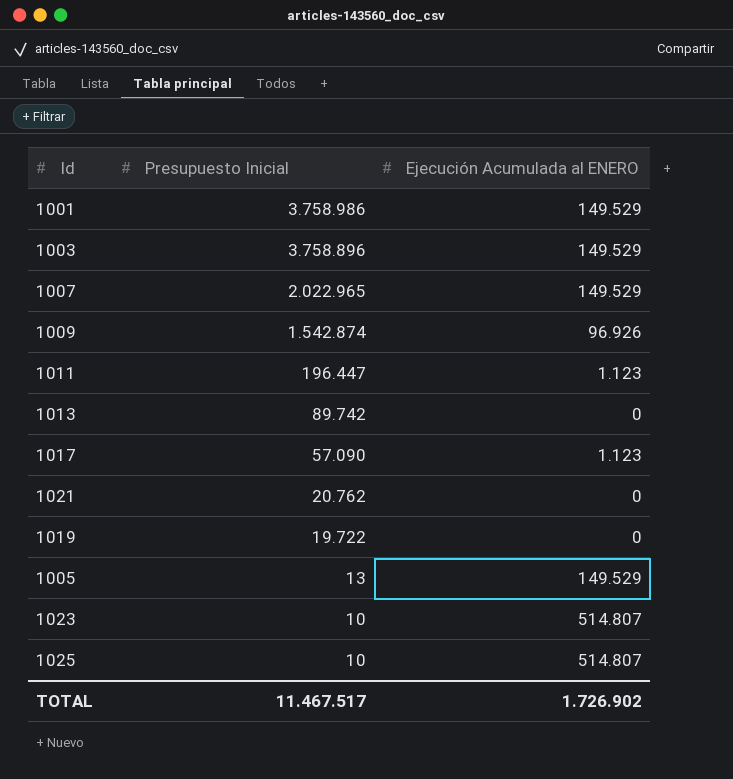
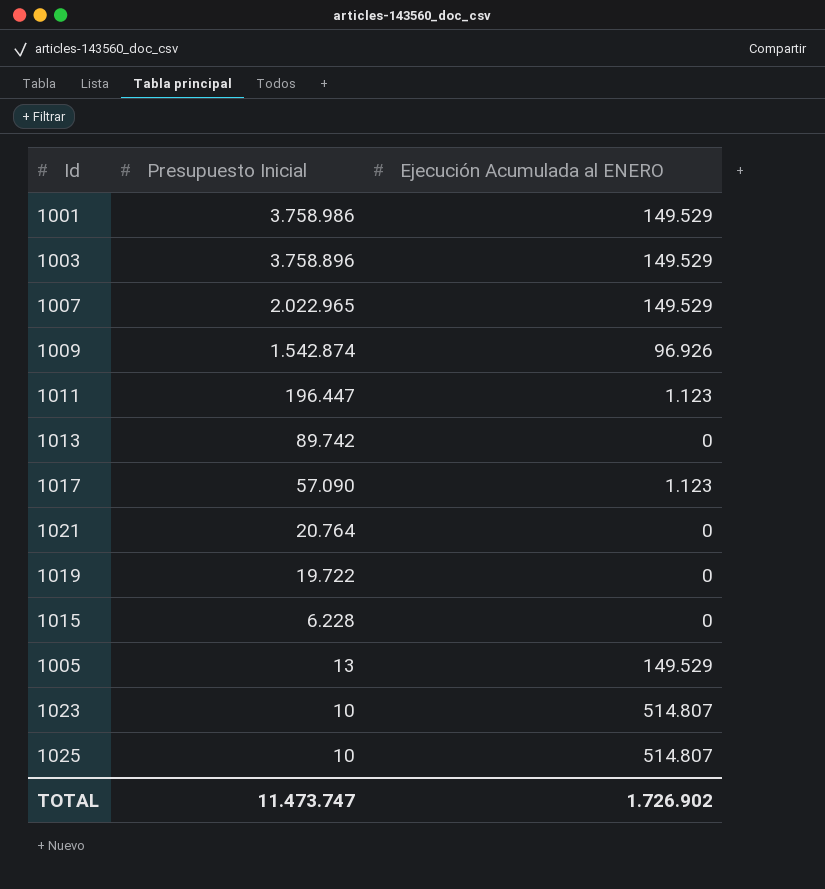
1021 | Presupuesto Inicial: 20.762 -> 20.764
row 1015: none -> 6.228 | 0
TOTAL | Presupuesto Inicial: 11.467.517 -> 11.473.747

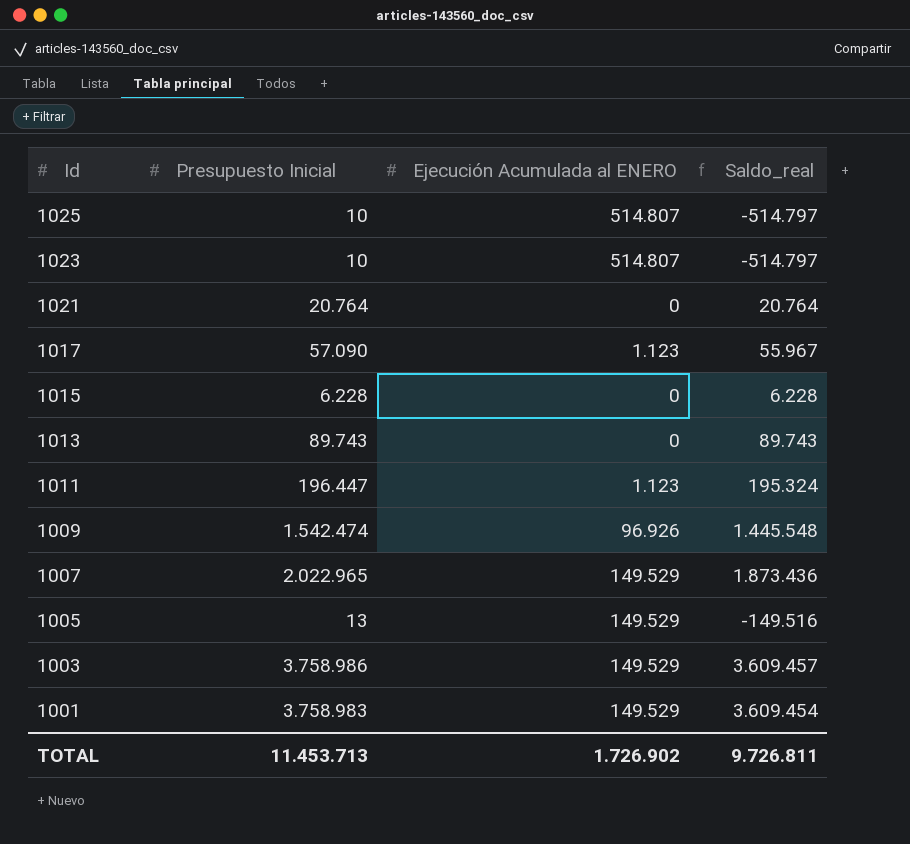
row order: Presupuesto Inicial descending -> Id descending
column Saldo_real | formula: none -> [Presupuesto Inicial] - [Ejecución Acumulada al ENERO]
row 1019: 19.722 | 0 -> none
1013 | Presupuesto Inicial: 89.742 -> 89.743
1009 | Presupuesto Inicial: 1.542.874 -> 1.542.474
1003 | Presupuesto Inicial: 3.758.896 -> 3.758.986
1001 | Presupuesto Inicial: 3.758.986 -> 3.758.983
TOTAL | Presupuesto Inicial: 11.473.747 -> 11.453.713

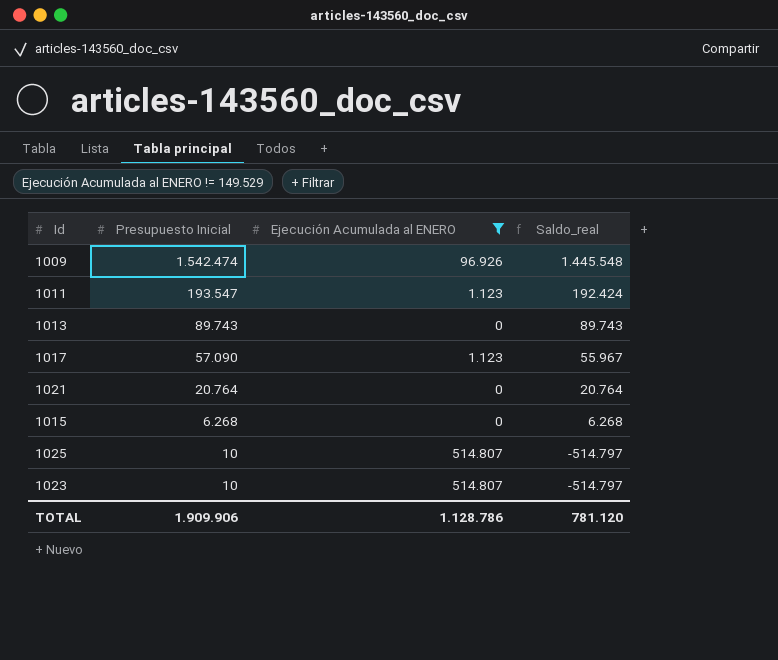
filter: none -> Ejecución Acumulada al ENERO != 149.529
row order: Id descending -> Presupuesto Inicial descending
1011 | Presupuesto Inicial: 196.447 -> 193.547
1011 | Saldo_real: 195.324 -> 192.424
1015 | Presupuesto Inicial: 6.228 -> 6.268
1015 | Saldo_real: 6.228 -> 6.268
TOTAL | Presupuesto Inicial: 11.453.713 -> 1.909.906
TOTAL | Ejecución Acumulada al ENERO: 1.726.902 -> 1.128.786
TOTAL | Saldo_real: 9.726.811 -> 781.120

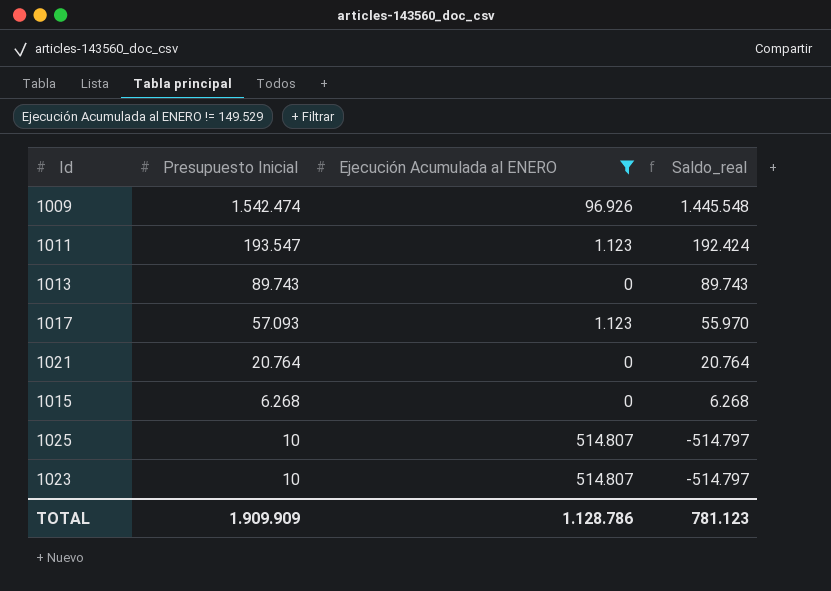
1017 | Presupuesto Inicial: 57.090 -> 57.093
1017 | Saldo_real: 55.967 -> 55.970
TOTAL | Presupuesto Inicial: 1.909.906 -> 1.909.909
TOTAL | Saldo_real: 781.120 -> 781.123

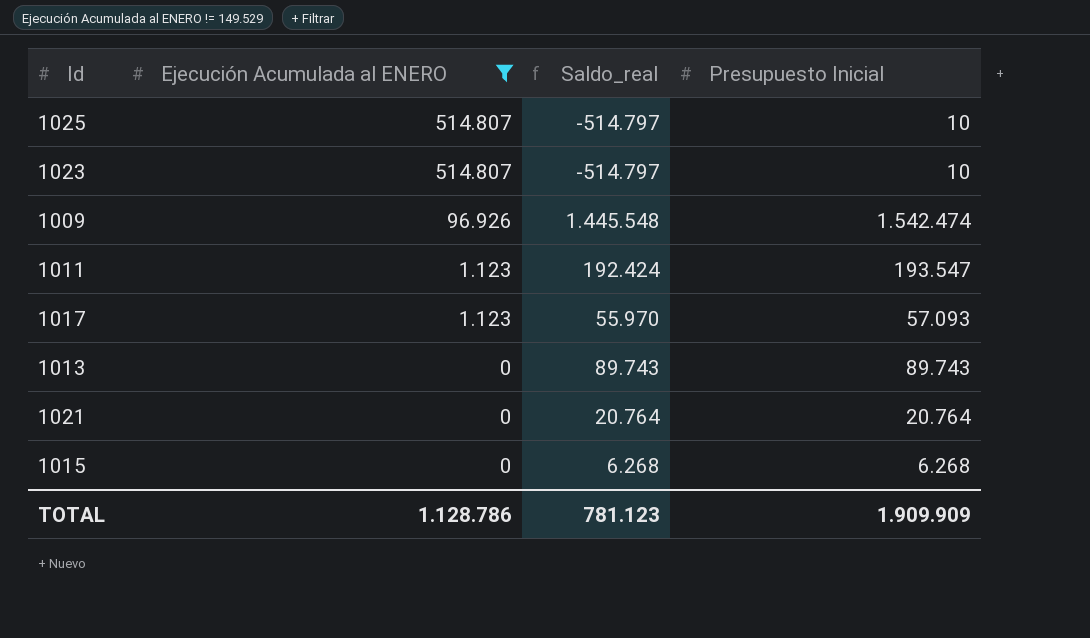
row order: Presupuesto Inicial descending -> Ejecución Acumulada al ENERO descending
column Presupuesto Inicial | position: 2 -> 4

